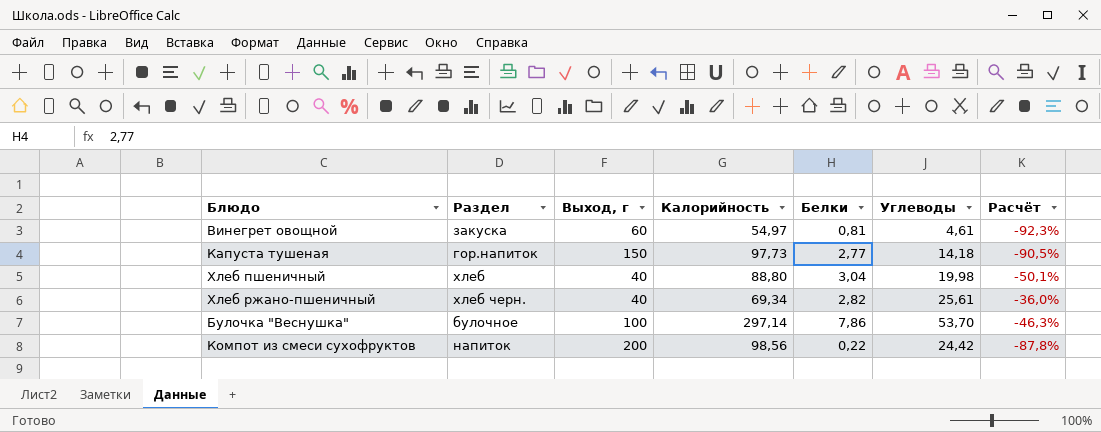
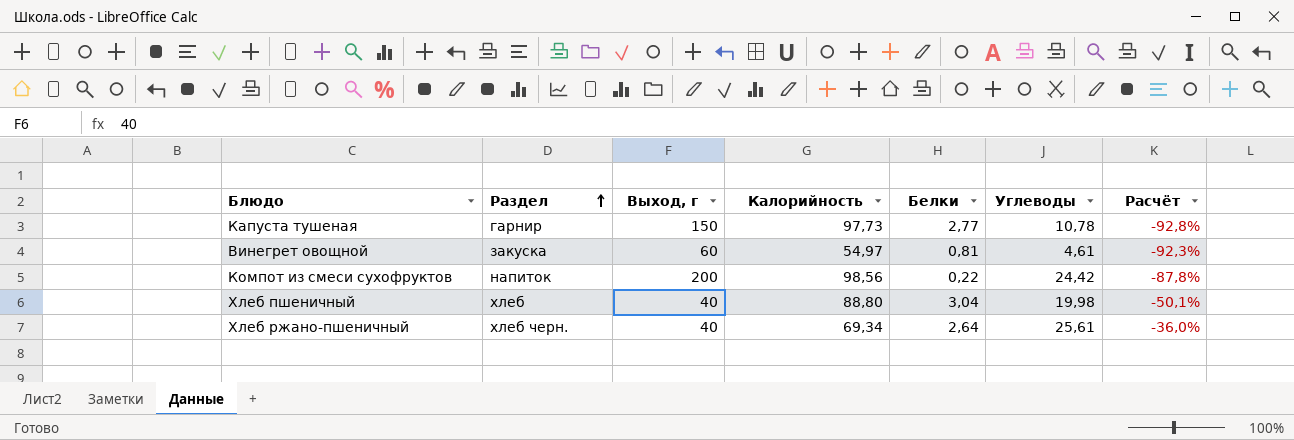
row order: none -> Раздел ascending
row Булочка "Веснушка": булочное | 100 | 297,14 | 7,86 | 53,70 | -46,3% -> none
Капуста тушеная | Раздел: гор.напиток -> гарнир
Капуста тушеная | Углеводы: 14,18 -> 10,78
Капуста тушеная | Расчёт: -90,5% -> -92,8%
Хлеб ржано-пшеничный | Белки: 2,82 -> 2,64

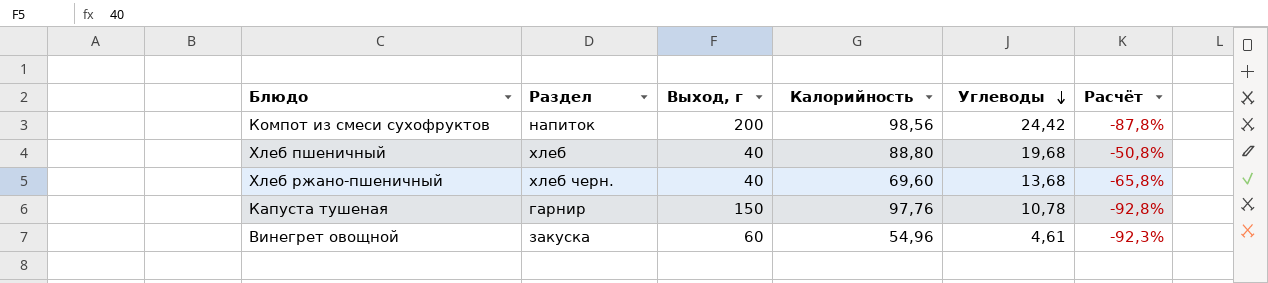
row order: Раздел ascending -> Углеводы descending
column Белки | position: 5 -> none
Хлеб пшеничный | Углеводы: 19,98 -> 19,68
Хлеб пшеничный | Расчёт: -50,1% -> -50,8%
Хлеб ржано-пшеничный | Калорийность: 69,34 -> 69,60
Хлеб ржано-пшеничный | Углеводы: 25,61 -> 13,68
Хлеб ржано-пшеничный | Расчёт: -36,0% -> -65,8%
Капуста тушеная | Калорийность: 97,73 -> 97,76
Винегрет овощной | Калорийность: 54,97 -> 54,96

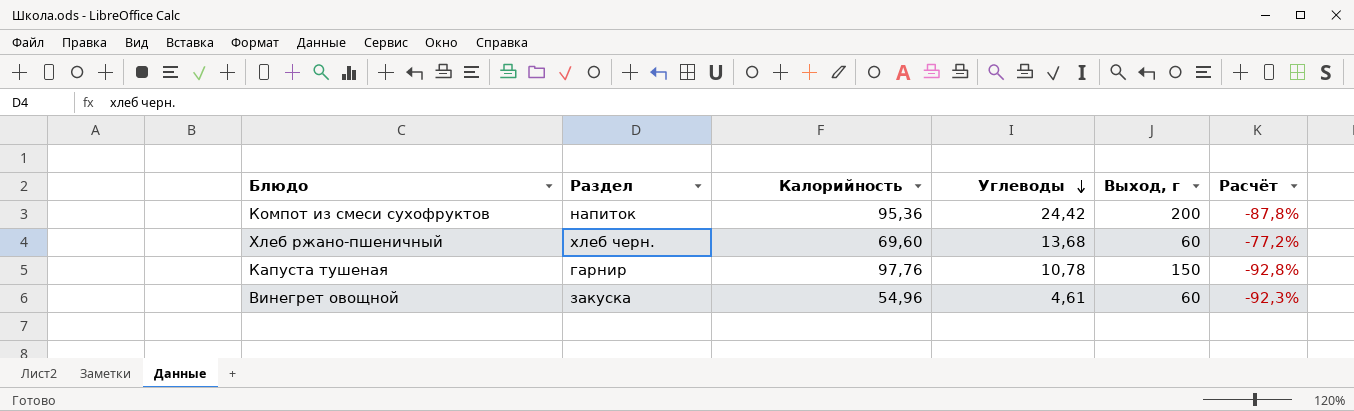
column Выход, г | position: 3 -> 5
row Хлеб пшеничный: хлеб | 40 | 88,80 | 19,68 | -50,8% -> none
Компот из смеси сухофруктов | Калорийность: 98,56 -> 95,36
Хлеб ржано-пшеничный | Выход, г: 40 -> 60
Хлеб ржано-пшеничный | Расчёт: -65,8% -> -77,2%

